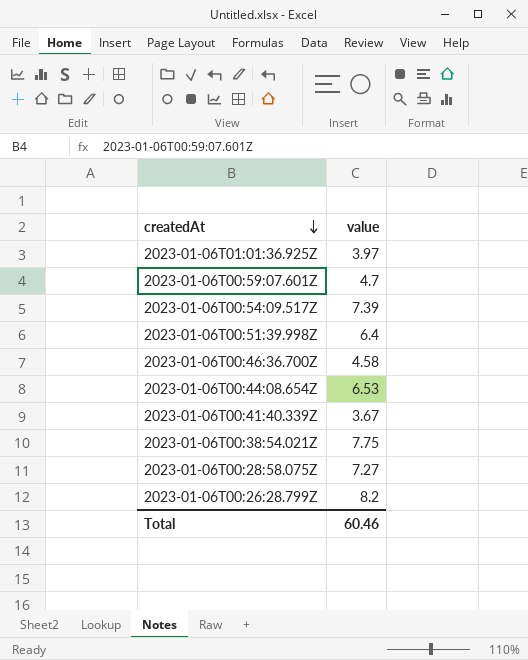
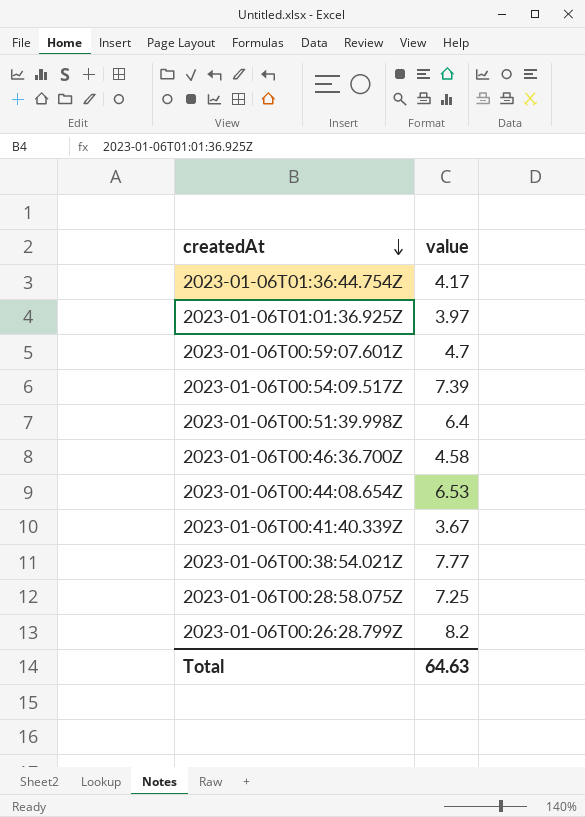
row 2023-01-06T01:36:44.754Z: none -> 4.17
2023-01-06T00:38:54.021Z | value: 7.75 -> 7.77
2023-01-06T00:28:58.075Z | value: 7.27 -> 7.25
Total | value: 60.46 -> 64.63

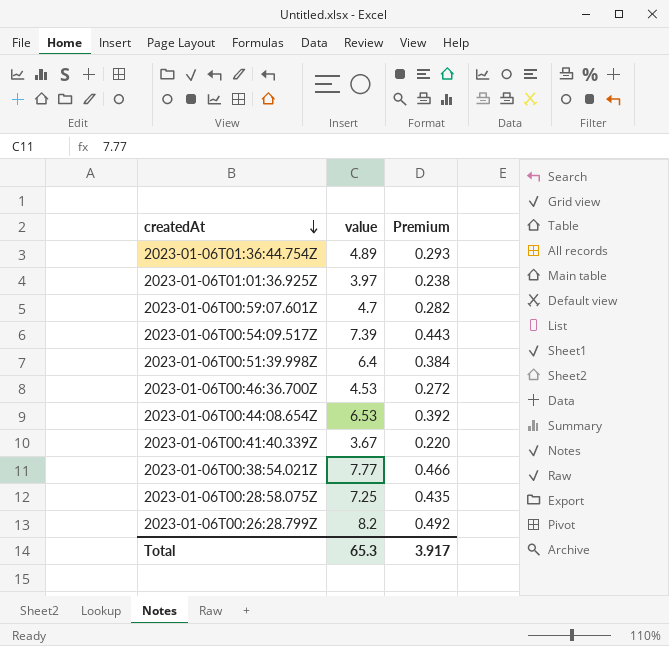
column Premium | formula: none -> [value] * 0.06
2023-01-06T01:36:44.754Z | value: 4.17 -> 4.89
2023-01-06T00:46:36.700Z | value: 4.58 -> 4.53
Total | value: 64.63 -> 65.3

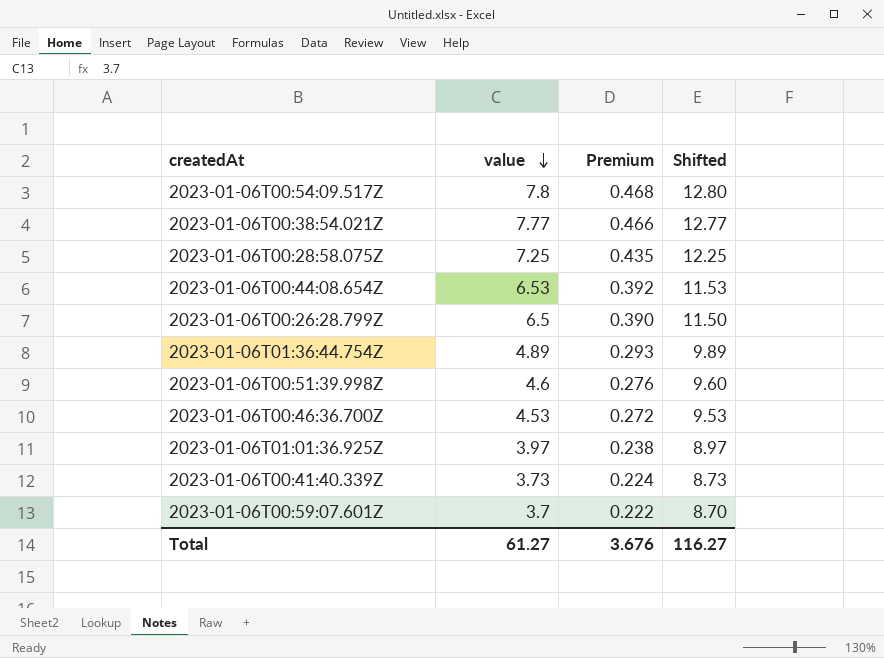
row order: createdAt descending -> value descending
column Shifted | formula: none -> [value] + 5
2023-01-06T00:54:09.517Z | value: 7.39 -> 7.8
2023-01-06T00:54:09.517Z | Premium: 0.443 -> 0.468
2023-01-06T00:26:28.799Z | value: 8.2 -> 6.5
2023-01-06T00:26:28.799Z | Premium: 0.492 -> 0.390
2023-01-06T00:51:39.998Z | value: 6.4 -> 4.6
2023-01-06T00:51:39.998Z | Premium: 0.384 -> 0.276
2023-01-06T00:41:40.339Z | value: 3.67 -> 3.73
2023-01-06T00:41:40.339Z | Premium: 0.220 -> 0.224
2023-01-06T00:59:07.601Z | value: 4.7 -> 3.7
2023-01-06T00:59:07.601Z | Premium: 0.282 -> 0.222
Total | value: 65.3 -> 61.27
Total | Premium: 3.917 -> 3.676

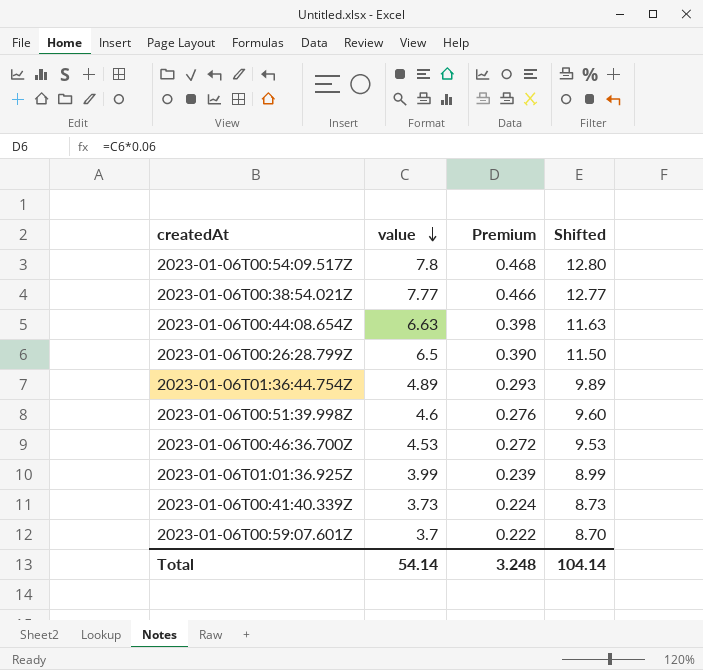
row 2023-01-06T00:28:58.075Z: 7.25 | 0.435 | 12.25 -> none
2023-01-06T00:44:08.654Z | value: 6.53 -> 6.63
2023-01-06T00:44:08.654Z | Premium: 0.392 -> 0.398
2023-01-06T00:44:08.654Z | Shifted: 11.53 -> 11.63
2023-01-06T01:01:36.925Z | value: 3.97 -> 3.99
2023-01-06T01:01:36.925Z | Premium: 0.238 -> 0.239
2023-01-06T01:01:36.925Z | Shifted: 8.97 -> 8.99
Total | value: 61.27 -> 54.14
Total | Premium: 3.676 -> 3.248
Total | Shifted: 116.27 -> 104.14

